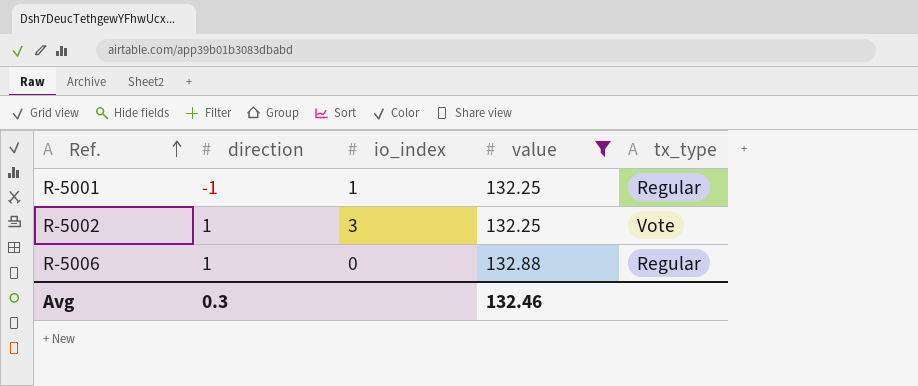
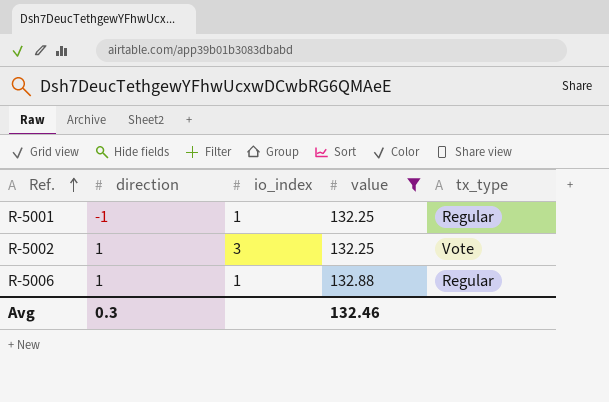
R-5006 | io_index: 0 -> 1

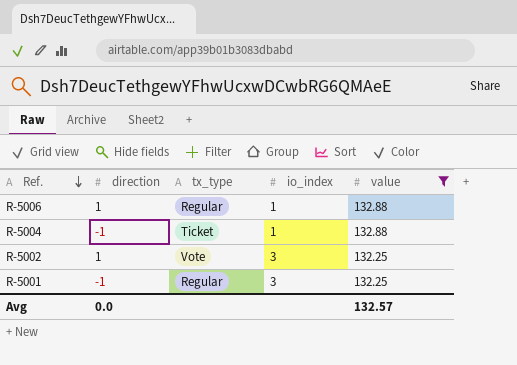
row order: Ref. ascending -> Ref. descending
column tx_type | position: 5 -> 3
row R-5004: none -> -1 | Ticket | 1 | 132.88
R-5001 | io_index: 1 -> 3
Avg | direction: 0.3 -> 0.0
Avg | value: 132.46 -> 132.57

